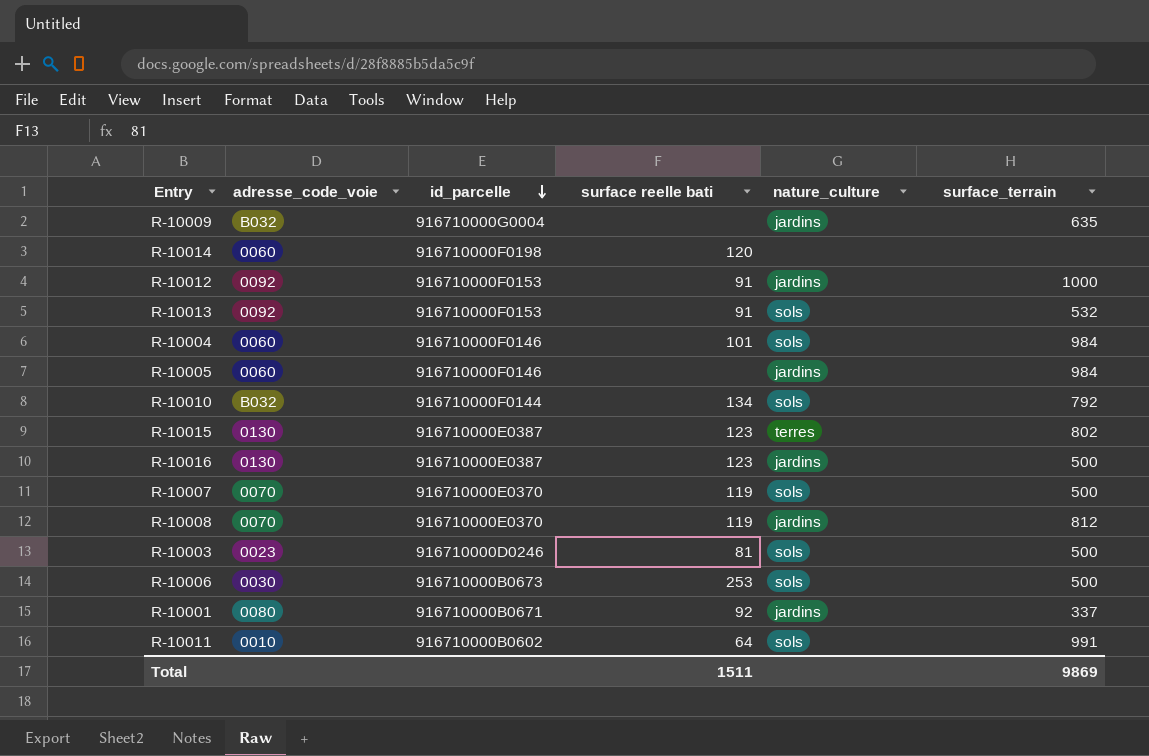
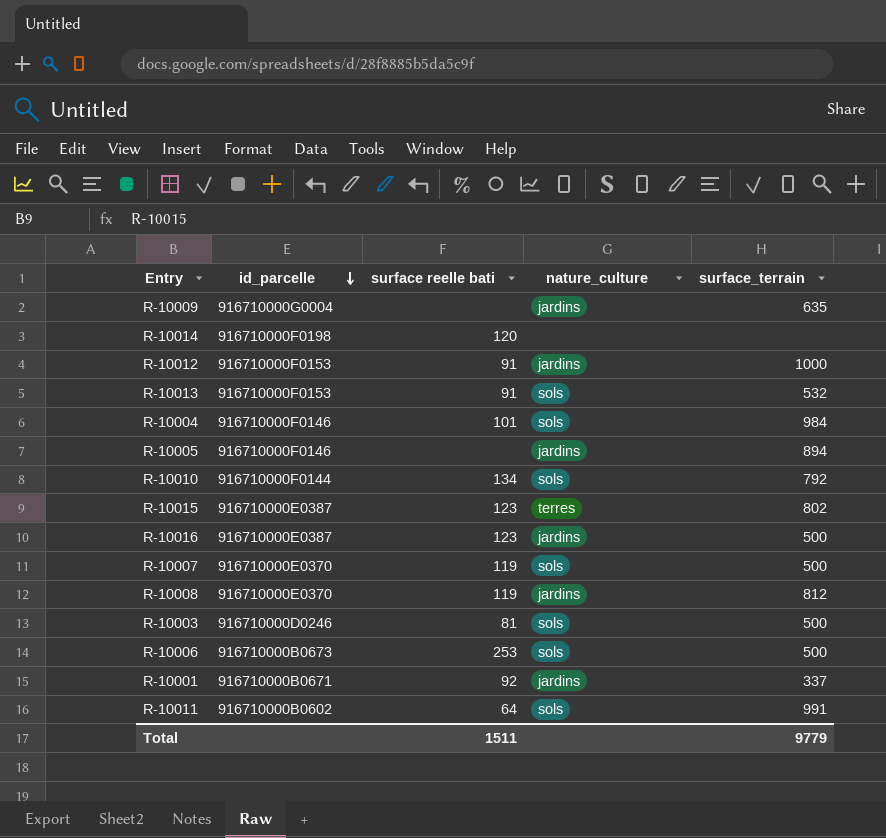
column adresse_code_voie | position: 2 -> none
R-10005 | surface_terrain: 984 -> 894
Total | surface_terrain: 9869 -> 9779

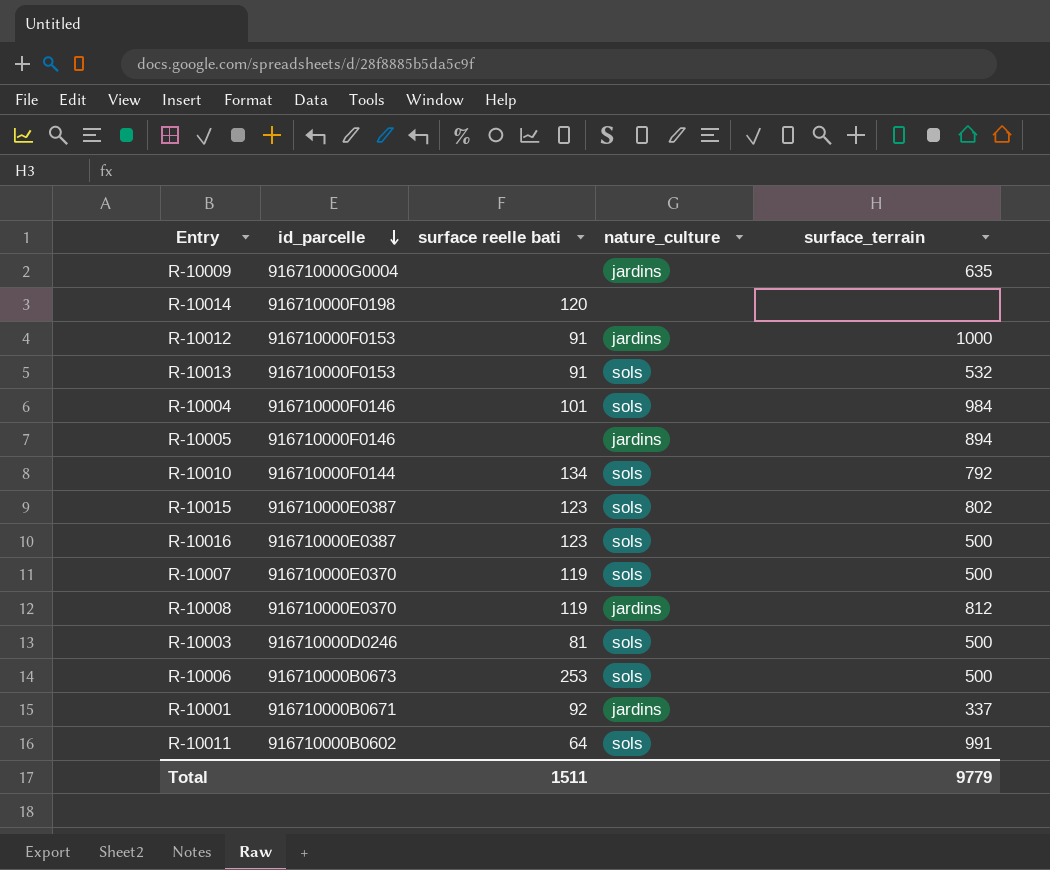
R-10015 | nature_culture: terres -> sols
R-10016 | nature_culture: jardins -> sols

